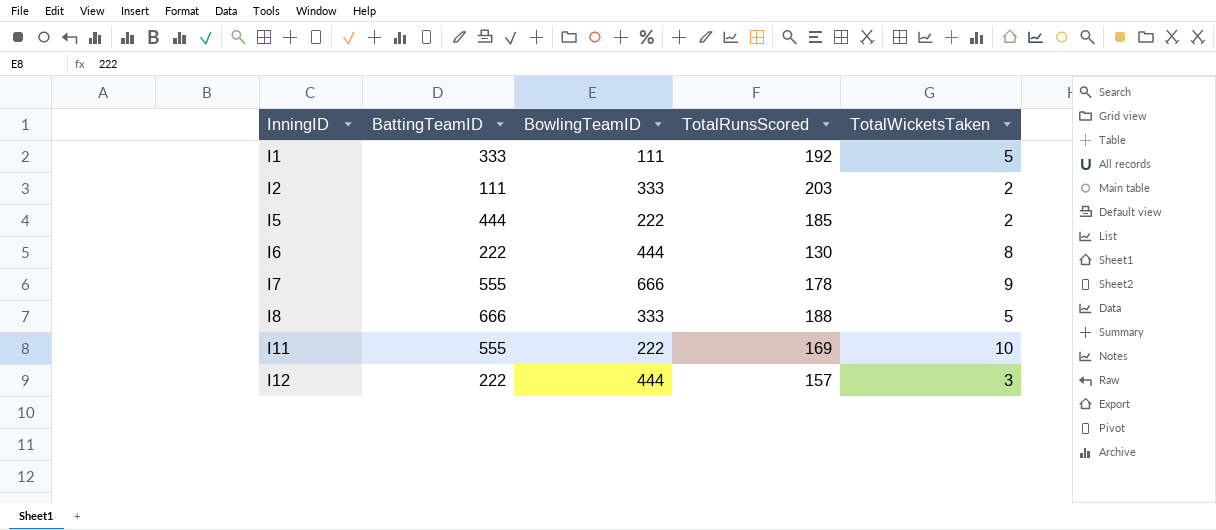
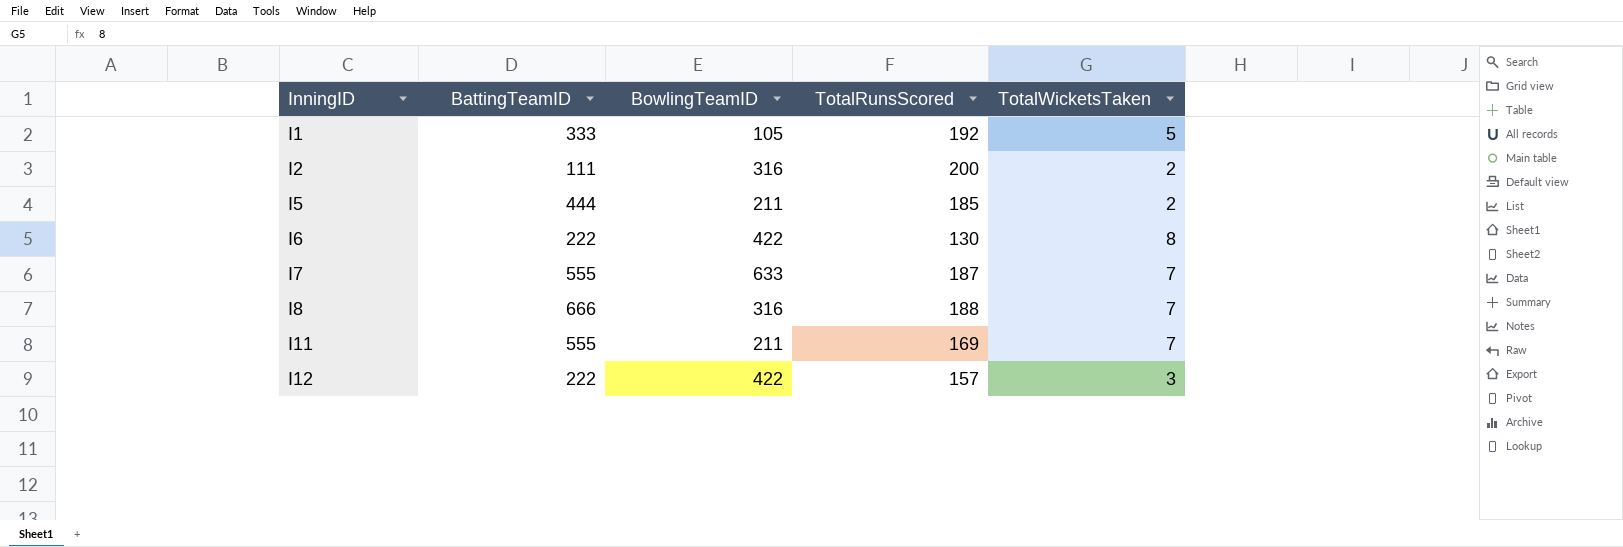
I1 | BowlingTeamID: 111 -> 105
I2 | BowlingTeamID: 333 -> 316
I2 | TotalRunsScored: 203 -> 200
I5 | BowlingTeamID: 222 -> 211
I6 | BowlingTeamID: 444 -> 422
I7 | BowlingTeamID: 666 -> 633
I7 | TotalRunsScored: 178 -> 187
I7 | TotalWicketsTaken: 9 -> 7
I8 | BowlingTeamID: 333 -> 316
I8 | TotalWicketsTaken: 5 -> 7
I11 | BowlingTeamID: 222 -> 211
I11 | TotalWicketsTaken: 10 -> 7
I12 | BowlingTeamID: 444 -> 422

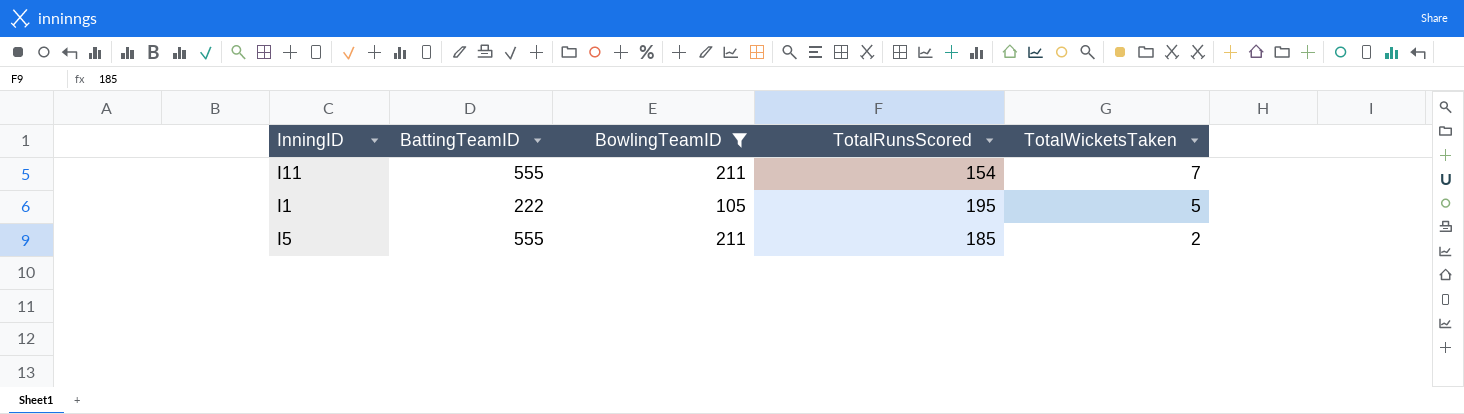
filter: none -> BowlingTeamID <= 211
row order: InningID ascending -> TotalWicketsTaken descending
I11 | TotalRunsScored: 169 -> 154
I1 | BattingTeamID: 333 -> 222
I1 | TotalRunsScored: 192 -> 195
I5 | BattingTeamID: 444 -> 555

